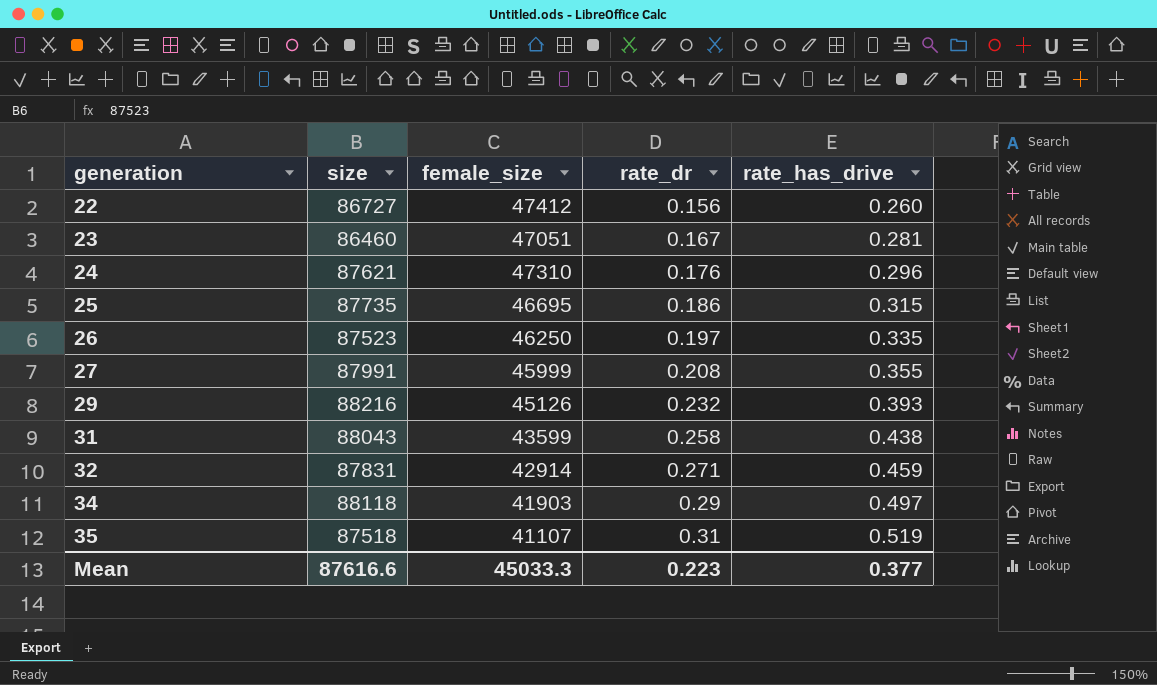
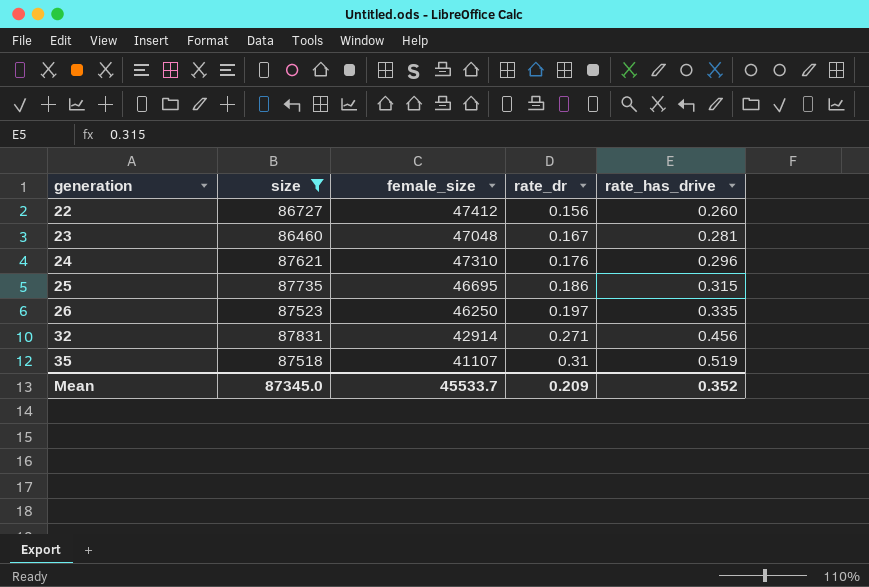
filter: none -> size <= 87831
23 | female_size: 47051 -> 47048
32 | rate_has_drive: 0.459 -> 0.456
Mean | size: 87616.6 -> 87345.0
Mean | female_size: 45033.3 -> 45533.7
Mean | rate_dr: 0.223 -> 0.209
Mean | rate_has_drive: 0.377 -> 0.352

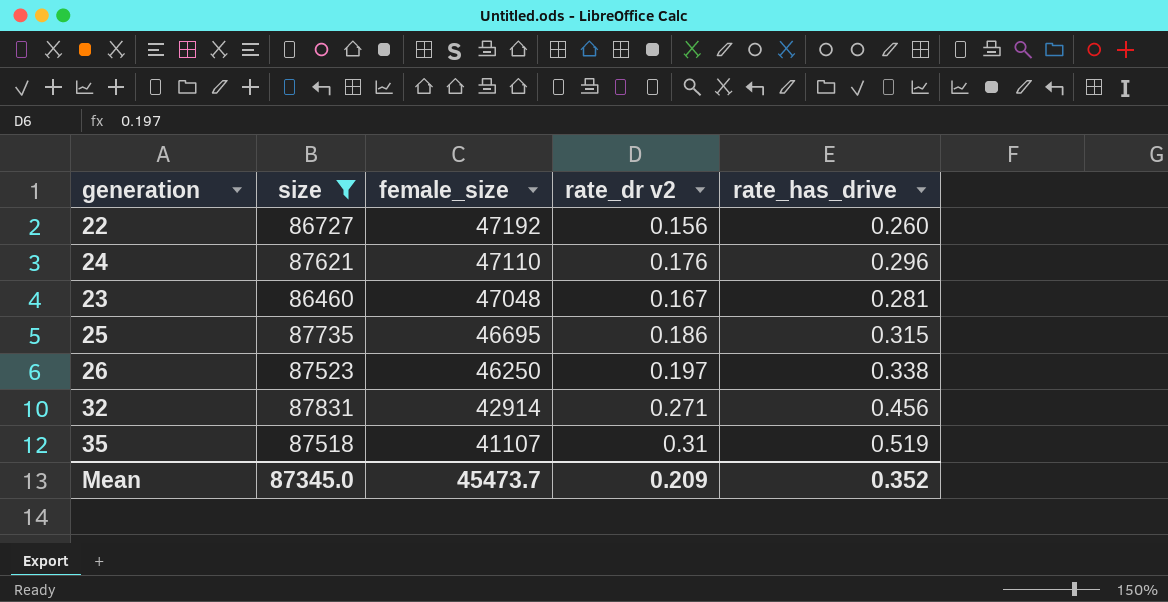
row order: generation ascending -> female_size descending
column name: rate_dr -> rate_dr v2
22 | female_size: 47412 -> 47192
24 | female_size: 47310 -> 47110
26 | rate_has_drive: 0.335 -> 0.338
Mean | female_size: 45533.7 -> 45473.7

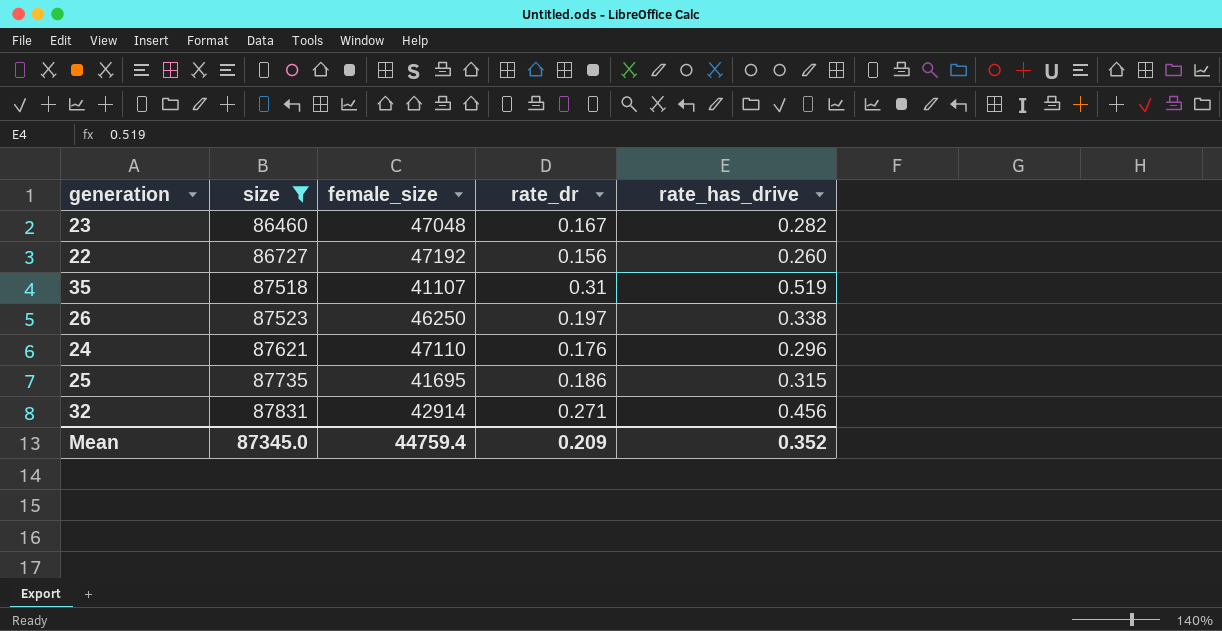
row order: female_size descending -> size ascending
column name: rate_dr v2 -> rate_dr
23 | rate_has_drive: 0.281 -> 0.282
25 | female_size: 46695 -> 41695
Mean | female_size: 45473.7 -> 44759.4

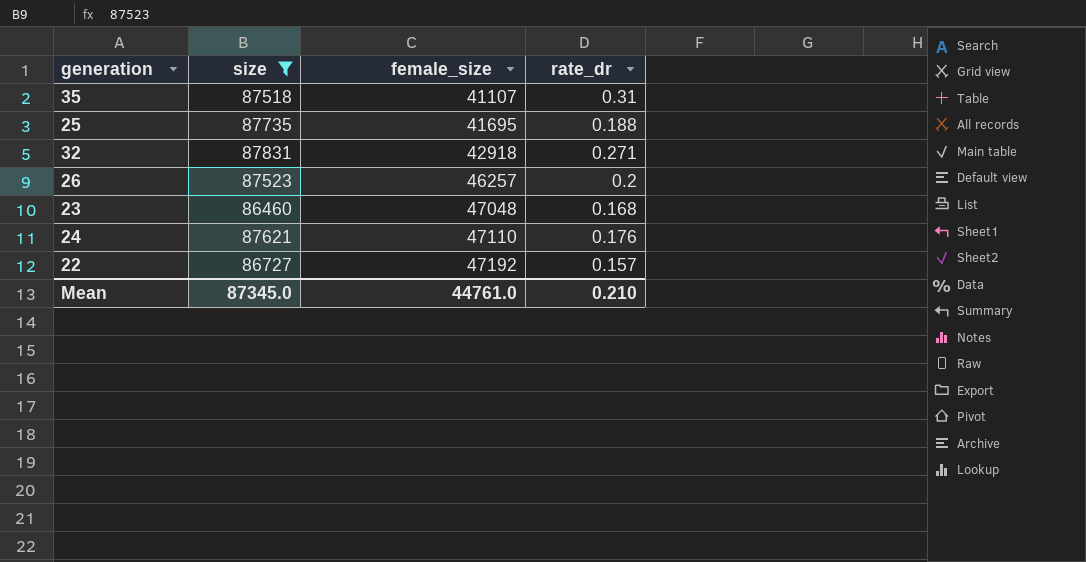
row order: size ascending -> female_size ascending
column rate_has_drive | position: 5 -> none
25 | rate_dr: 0.186 -> 0.188
32 | female_size: 42914 -> 42918
26 | female_size: 46250 -> 46257
26 | rate_dr: 0.197 -> 0.2
23 | rate_dr: 0.167 -> 0.168
22 | rate_dr: 0.156 -> 0.157
Mean | female_size: 44759.4 -> 44761.0
Mean | rate_dr: 0.209 -> 0.210

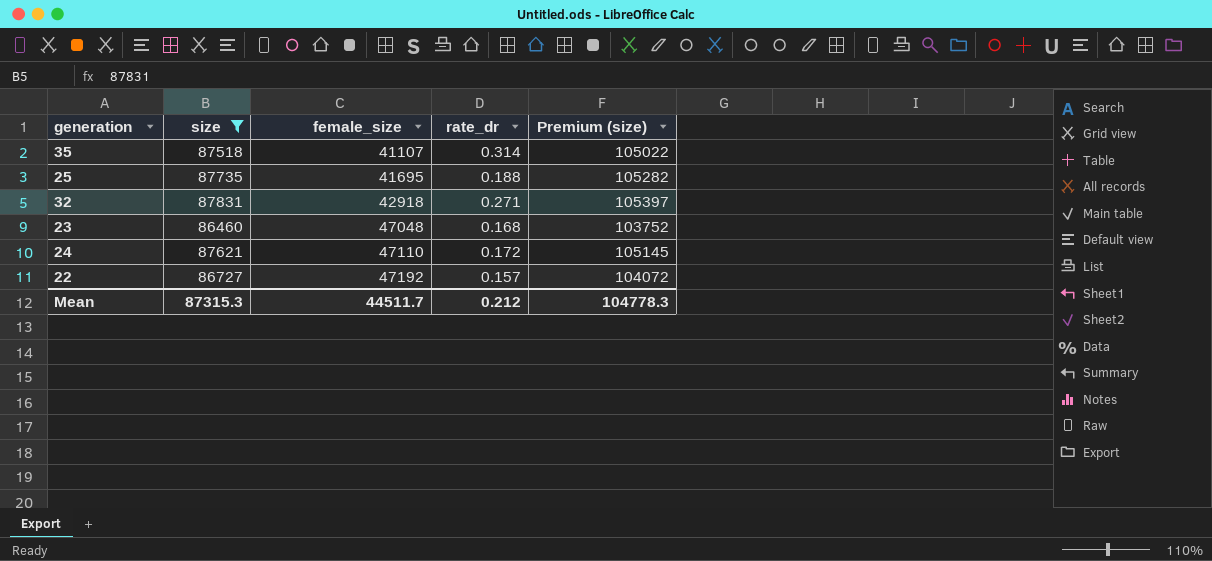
column Premium (size) | formula: none -> [size] * 1.2
row 26: 87523 | 46257 | 0.2 -> none
35 | rate_dr: 0.31 -> 0.314
24 | rate_dr: 0.176 -> 0.172
Mean | size: 87345.0 -> 87315.3
Mean | female_size: 44761.0 -> 44511.7
Mean | rate_dr: 0.210 -> 0.212

